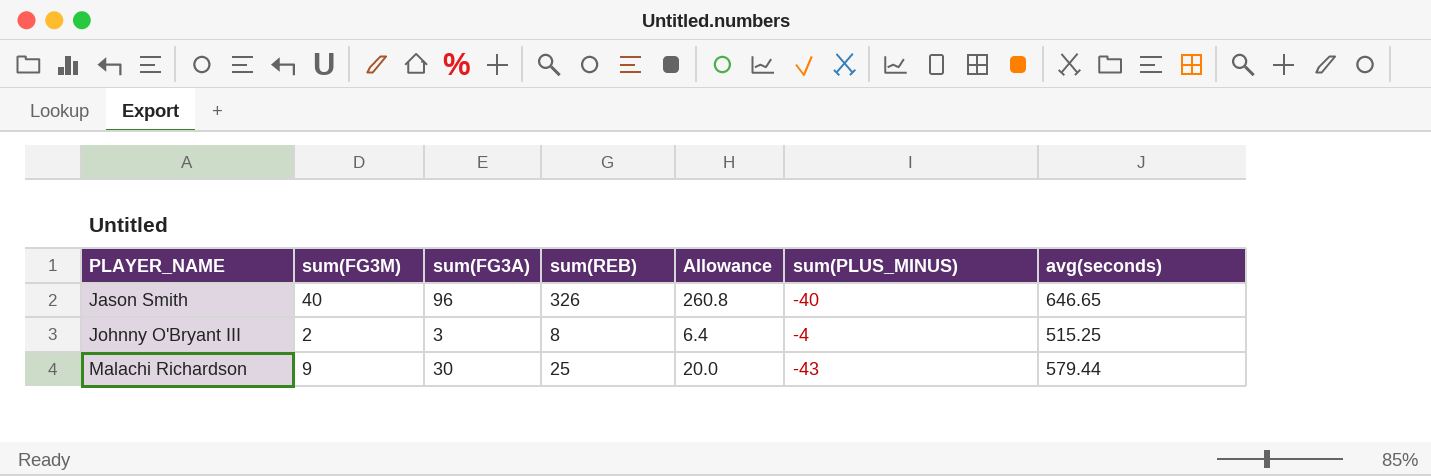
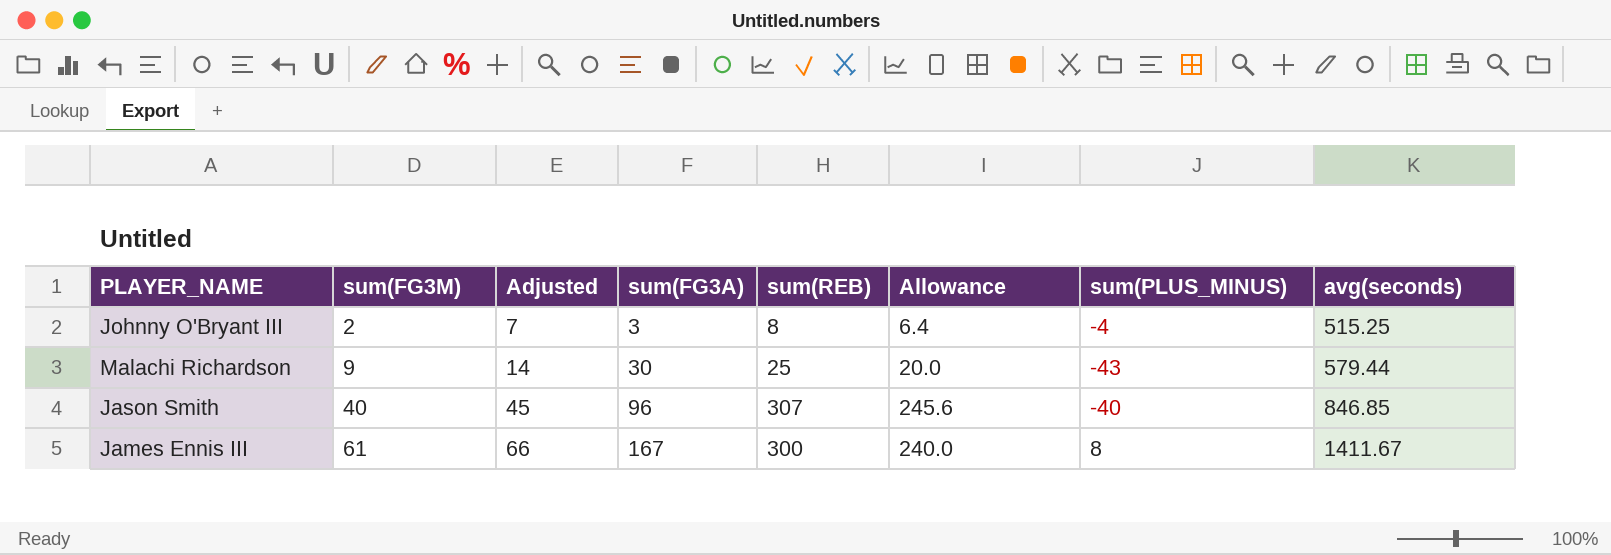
row order: PLAYER_NAME ascending -> sum(FG3M) ascending
column Adjusted | formula: none -> [sum(FG3M)] + 5
Jason Smith | sum(REB): 326 -> 307
Jason Smith | Allowance: 260.8 -> 245.6
Jason Smith | avg(seconds): 646.65 -> 846.85
row James Ennis III: none -> 61 | 66 | 167 | 300 | 240.0 | 8 | 1411.67

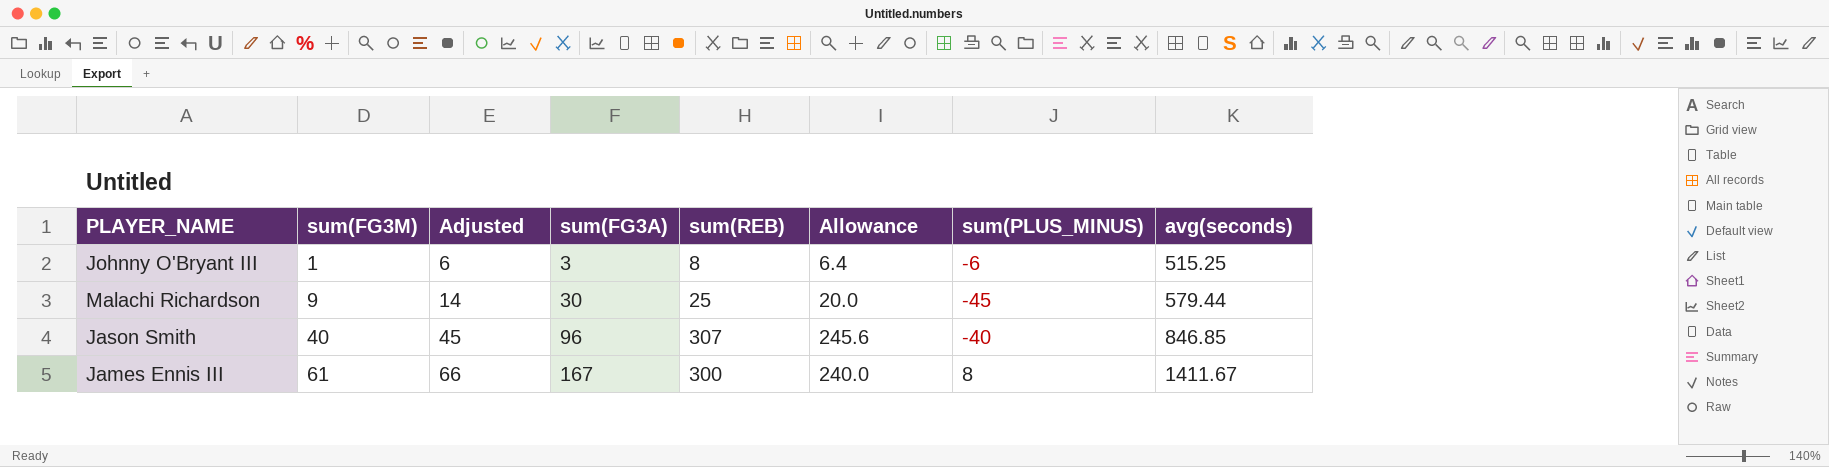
Johnny O'Bryant III | sum(FG3M): 2 -> 1
Johnny O'Bryant III | Adjusted: 7 -> 6
Johnny O'Bryant III | sum(PLUS_MINUS): -4 -> -6
Malachi Richardson | sum(PLUS_MINUS): -43 -> -45

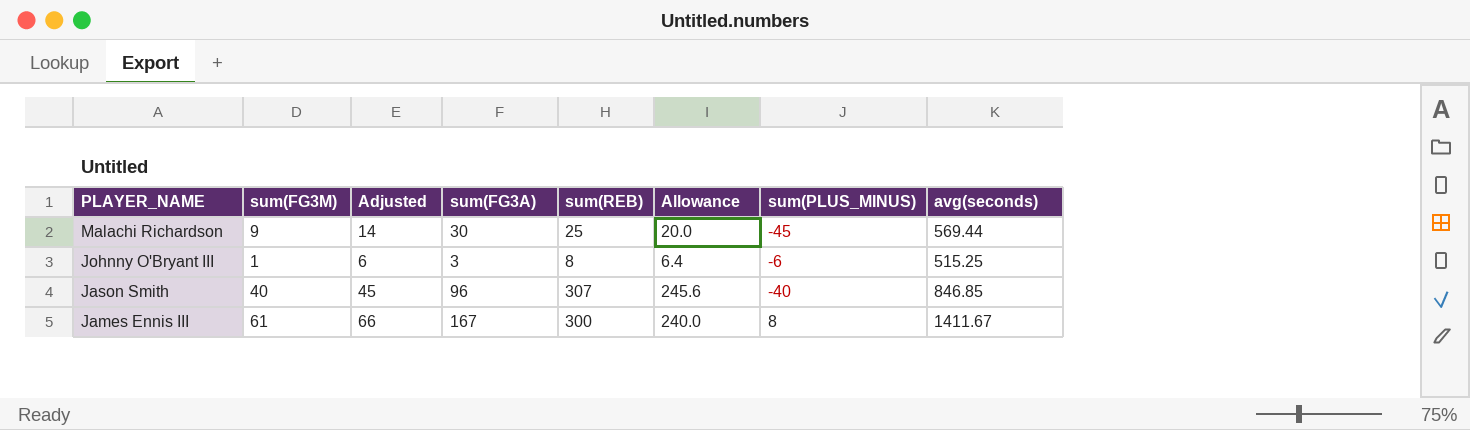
row order: sum(FG3M) ascending -> PLAYER_NAME descending
Malachi Richardson | avg(seconds): 579.44 -> 569.44

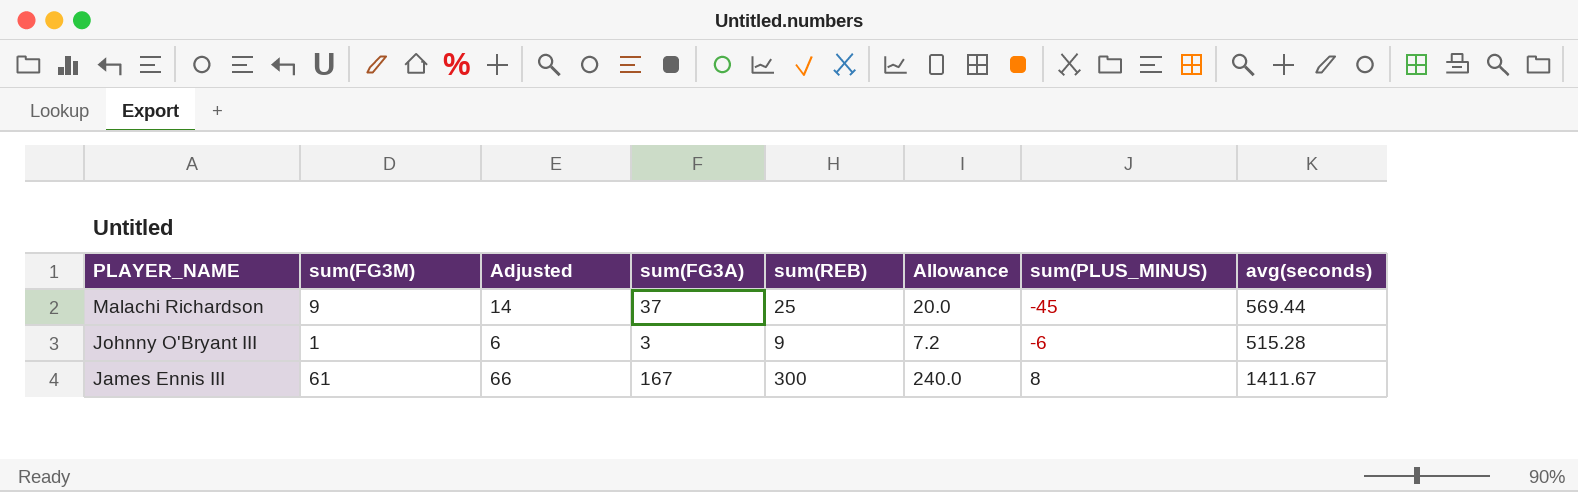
row Jason Smith: 40 | 45 | 96 | 307 | 245.6 | -40 | 846.85 -> none
Malachi Richardson | sum(FG3A): 30 -> 37
Johnny O'Bryant III | sum(REB): 8 -> 9
Johnny O'Bryant III | Allowance: 6.4 -> 7.2
Johnny O'Bryant III | avg(seconds): 515.25 -> 515.28

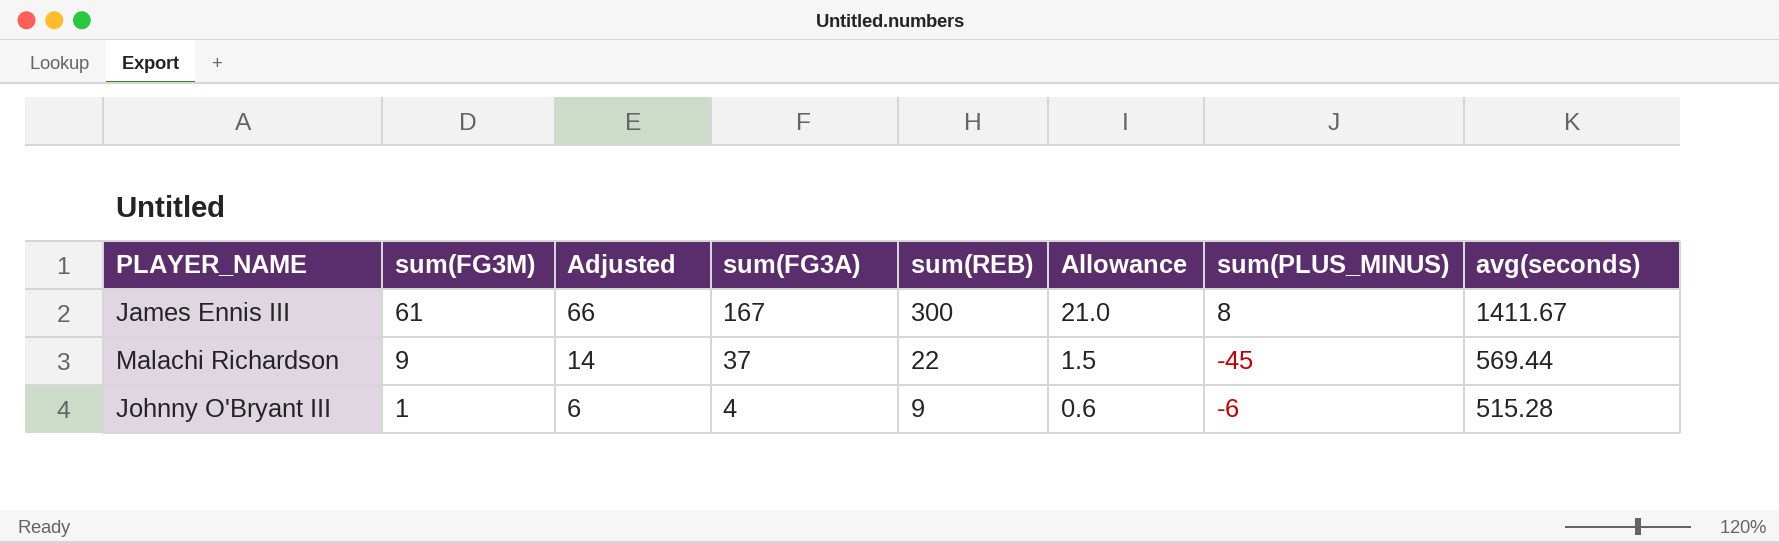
row order: PLAYER_NAME descending -> sum(FG3M) descending
column Allowance | formula: [sum(REB)] * 0.8 -> [sum(REB)] * 0.07
Malachi Richardson | sum(REB): 25 -> 22
Johnny O'Bryant III | sum(FG3A): 3 -> 4

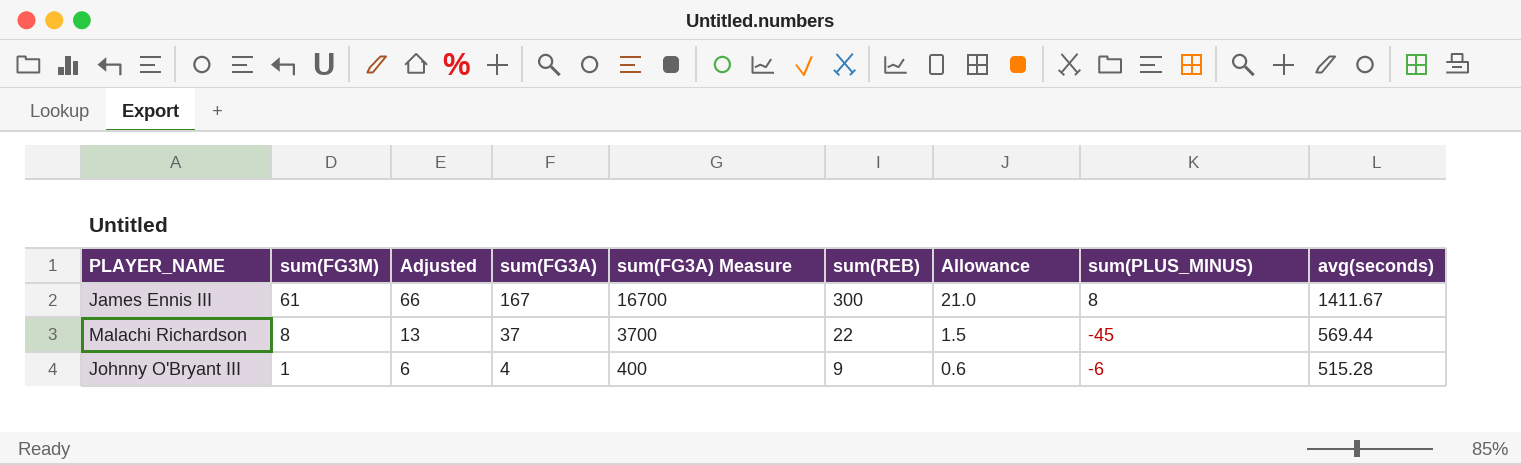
column sum(FG3A) Measure | formula: none -> [sum(FG3A)] * 100
Malachi Richardson | sum(FG3M): 9 -> 8
Malachi Richardson | Adjusted: 14 -> 13

